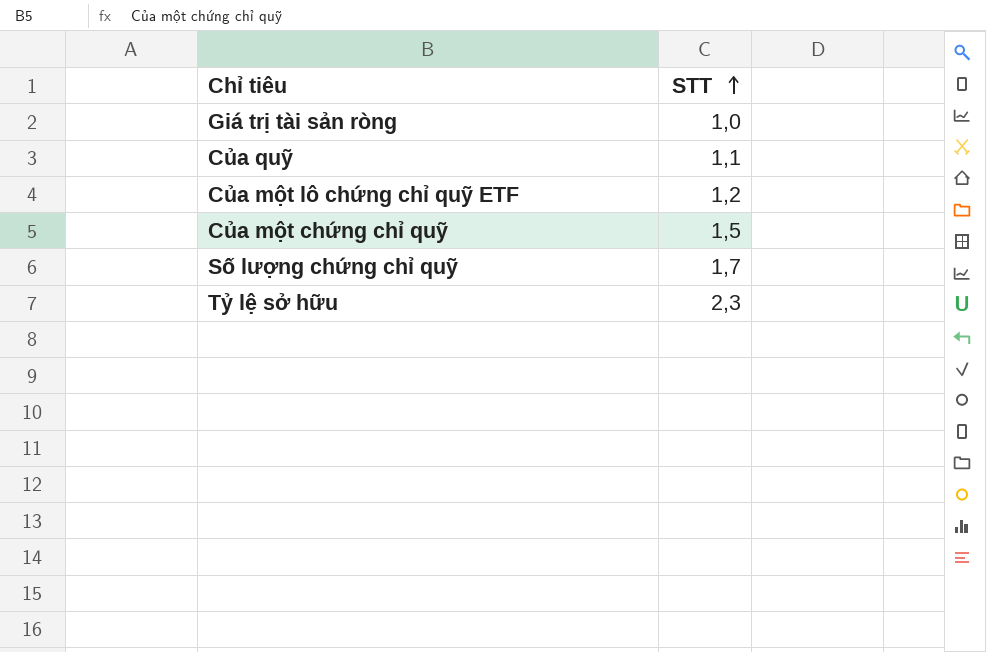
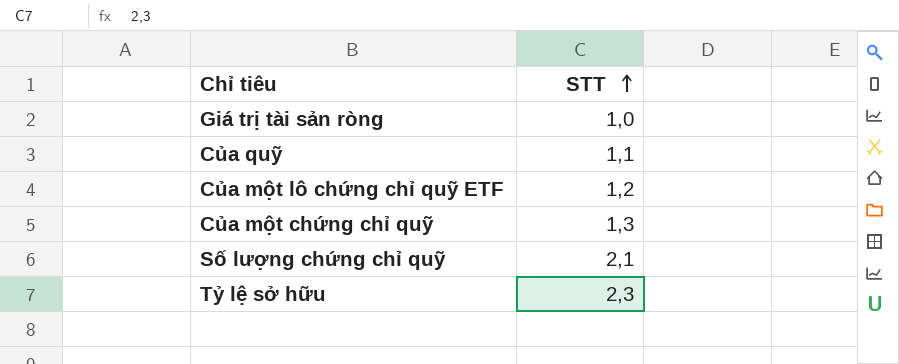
Của một chứng chỉ quỹ | STT: 1,5 -> 1,3
Số lượng chứng chỉ quỹ | STT: 1,7 -> 2,1

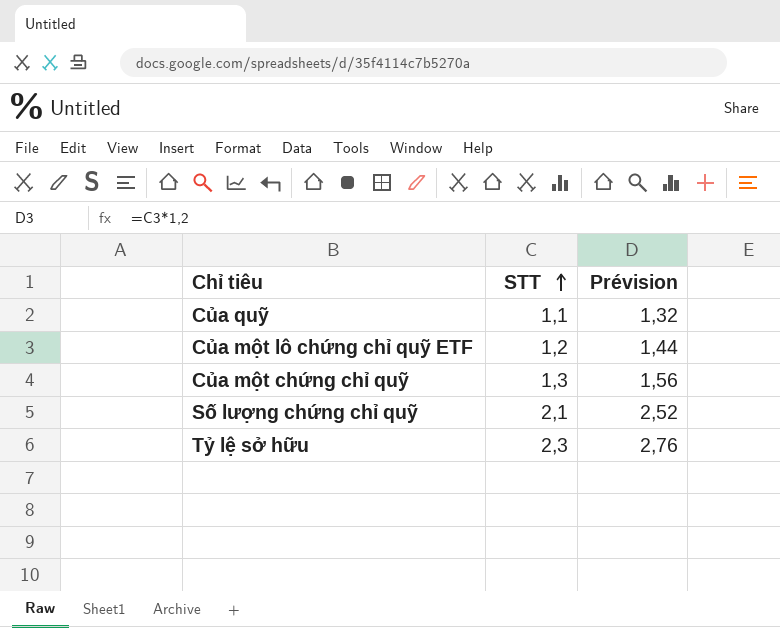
column Prévision | formula: none -> [STT] * 1,2
row Giá trị tài sản ròng: 1,0 -> none

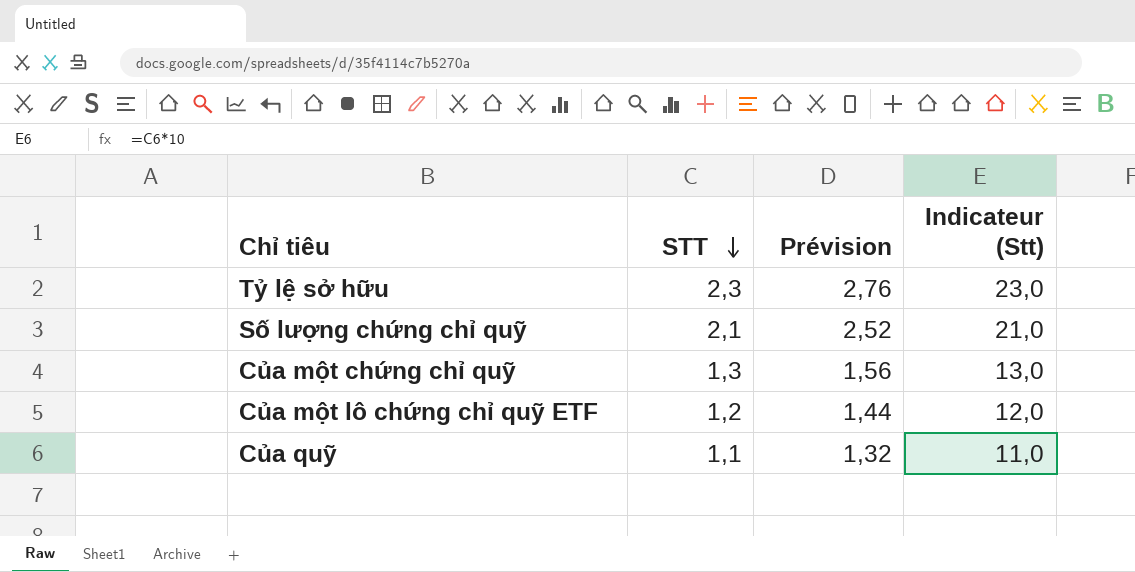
row order: STT ascending -> STT descending
column Indicateur (Stt) | formula: none -> [STT] * 10

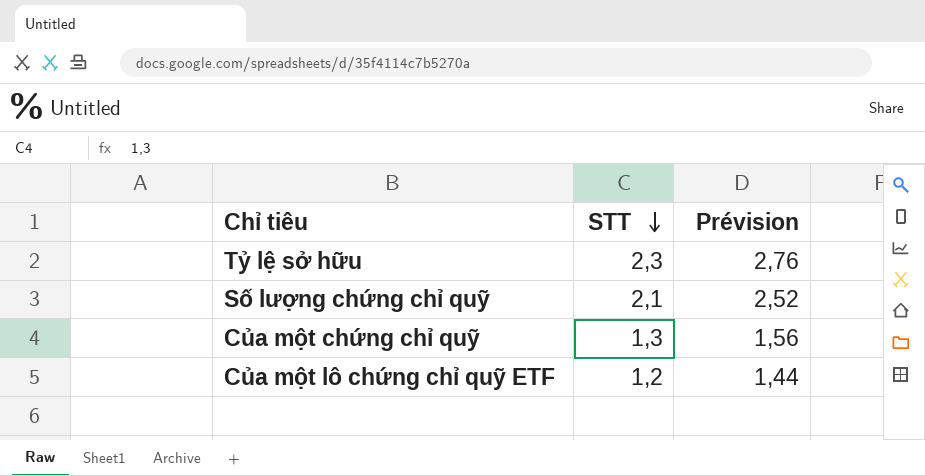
column Indicateur (Stt) | formula: [STT] * 10 -> none
row Của quỹ: 1,1 | 1,32 | 11,0 -> none

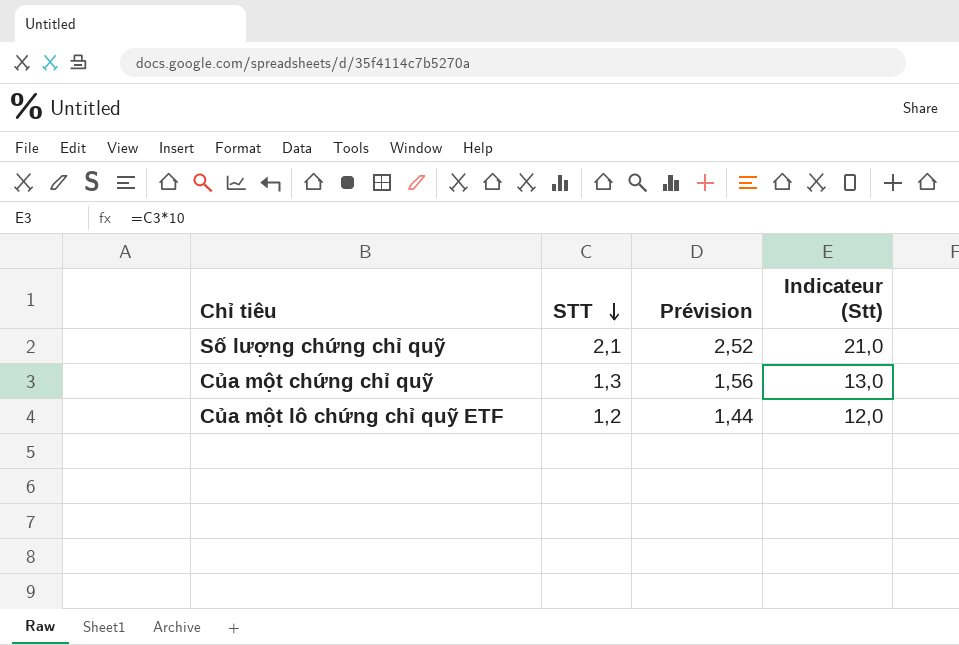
column Indicateur (Stt) | formula: none -> [STT] * 10
row Tỷ lệ sở hữu: 2,3 | 2,76 -> none

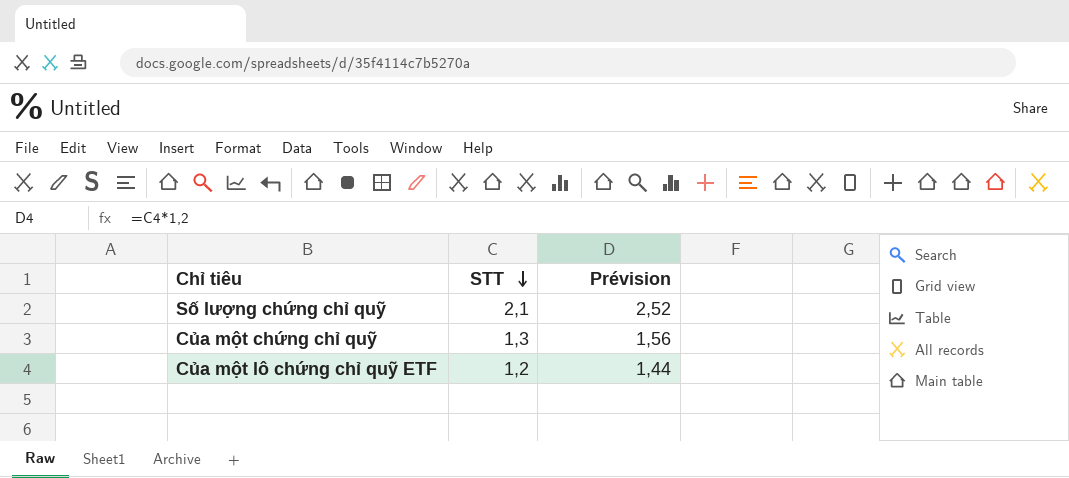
column Indicateur (Stt) | formula: [STT] * 10 -> none

